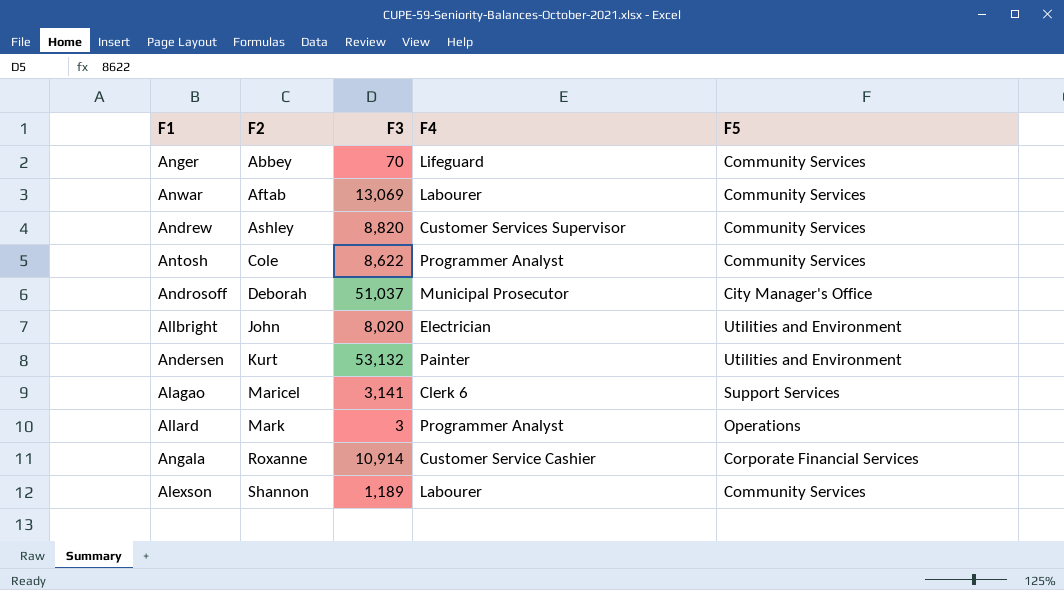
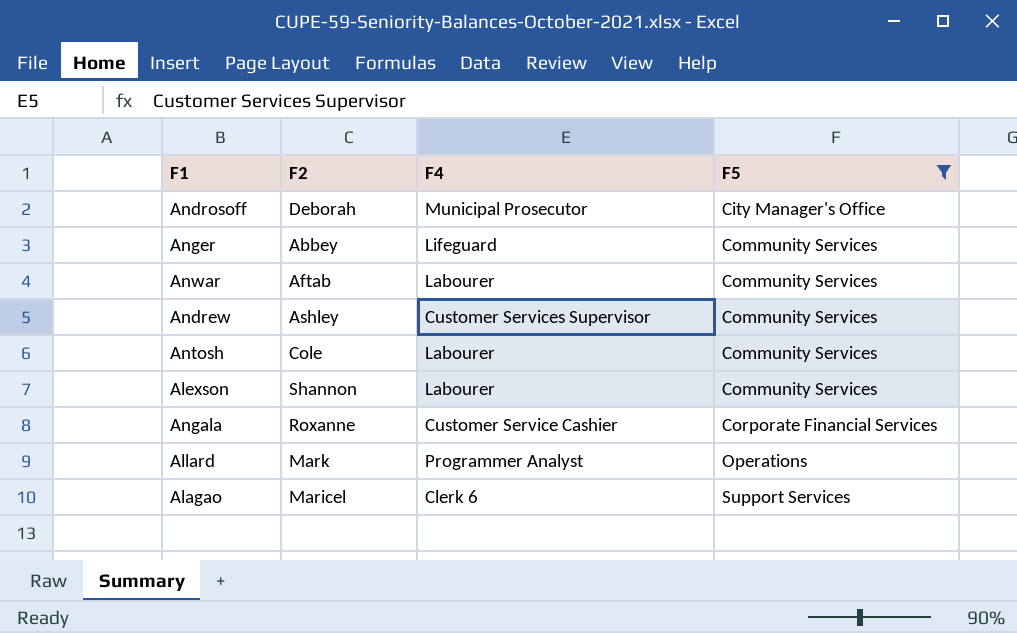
filter: none -> F5 != Utilities and Environment
row order: F2 ascending -> F5 ascending
column F3 | position: 3 -> none
Antosh | F4: Programmer Analyst -> Labourer

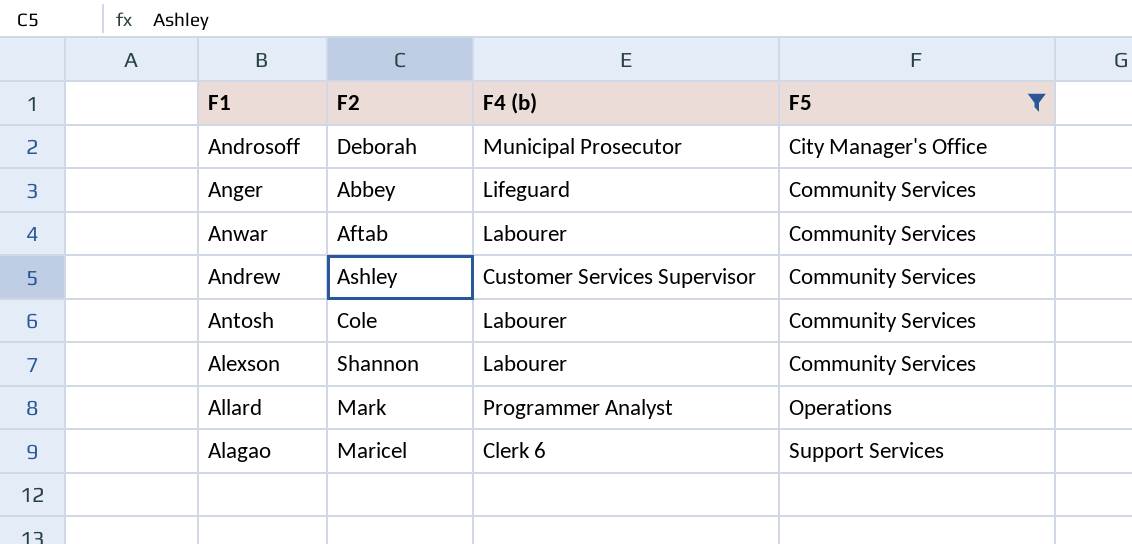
column name: F4 -> F4 (b)
row Angala: Roxanne | Customer Service Cashier | Corporate Financial Services -> none

